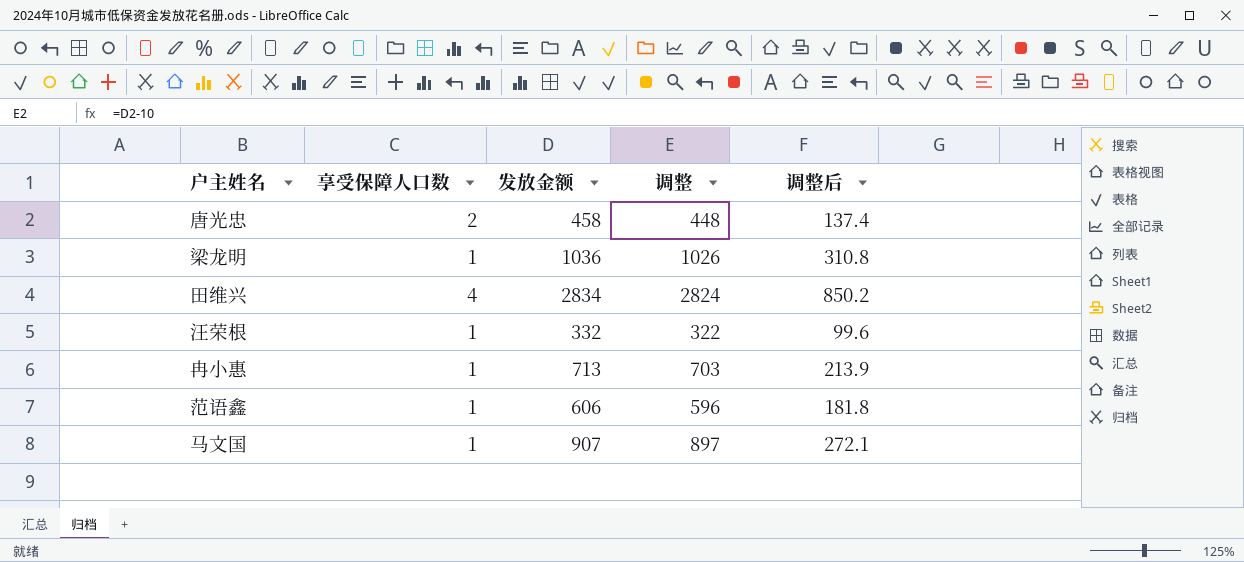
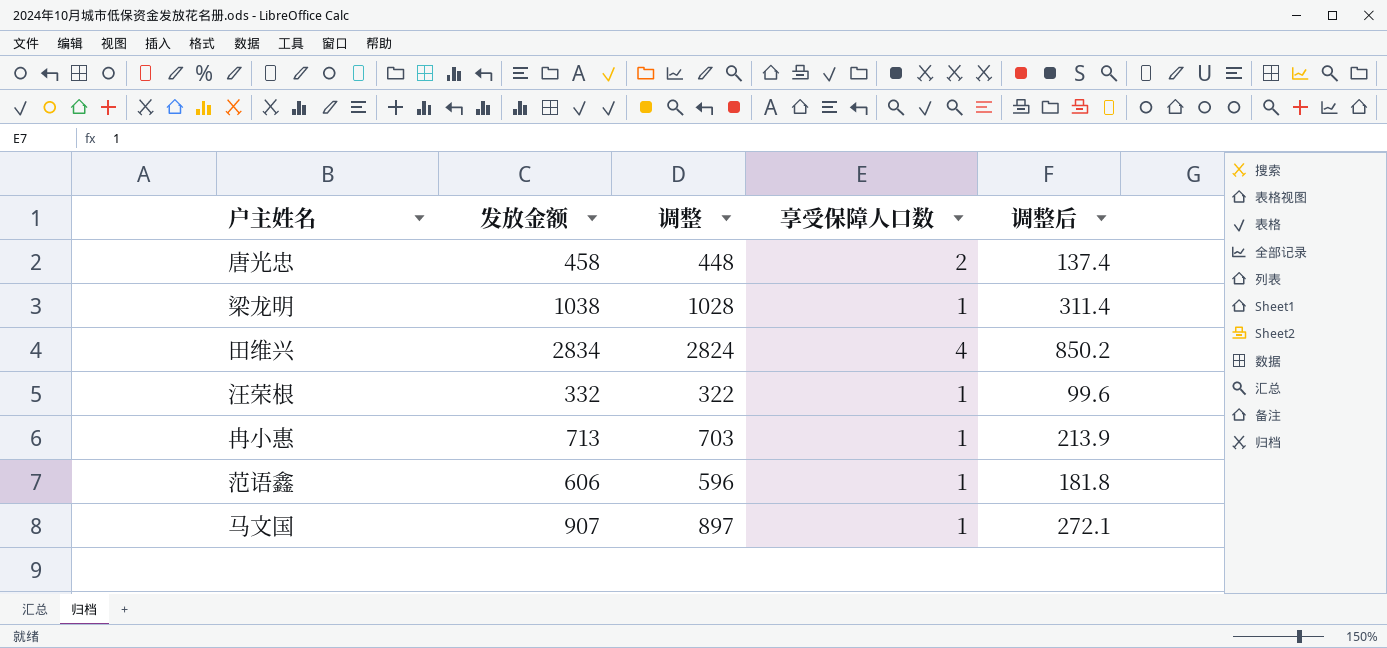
column 享受保障人口数 | position: 2 -> 4
梁龙明 | 发放金额: 1036 -> 1038
梁龙明 | 调整: 1026 -> 1028
梁龙明 | 调整后: 310.8 -> 311.4

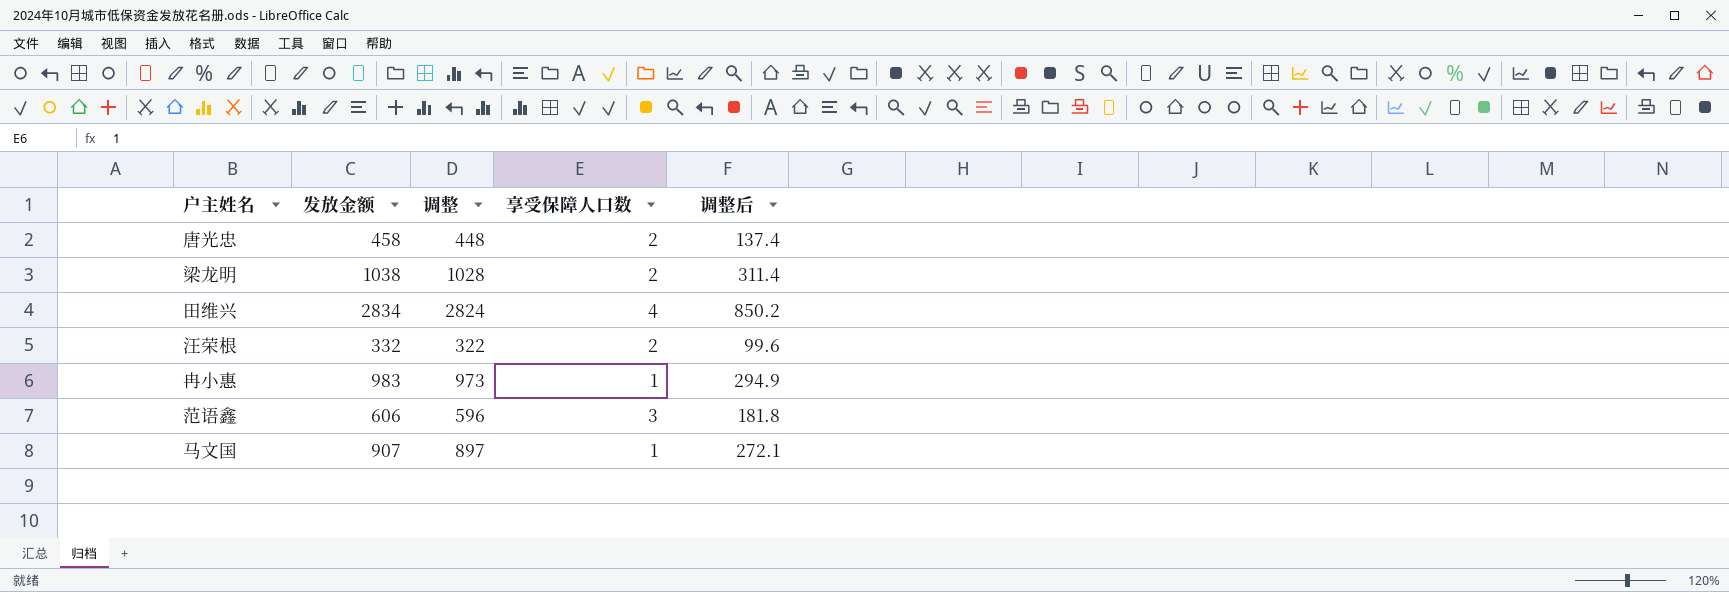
梁龙明 | 享受保障人口数: 1 -> 2
汪荣根 | 享受保障人口数: 1 -> 2
冉小惠 | 发放金额: 713 -> 983
冉小惠 | 调整: 703 -> 973
冉小惠 | 调整后: 213.9 -> 294.9
范语鑫 | 享受保障人口数: 1 -> 3

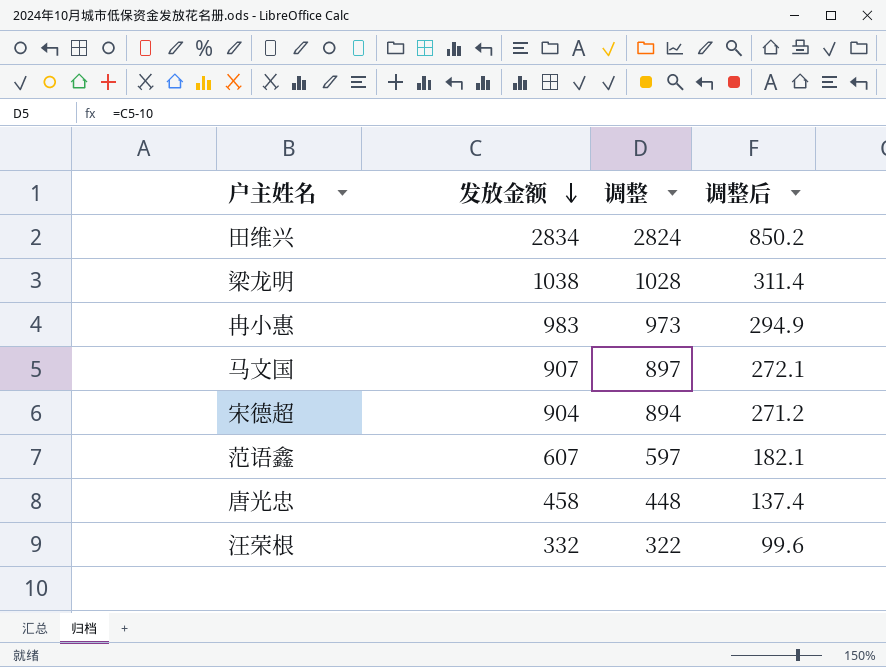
row order: none -> 发放金额 descending
column 享受保障人口数 | position: 4 -> none
row 宋德超: none -> 904 | 894 | 271.2
范语鑫 | 发放金额: 606 -> 607
范语鑫 | 调整: 596 -> 597
范语鑫 | 调整后: 181.8 -> 182.1

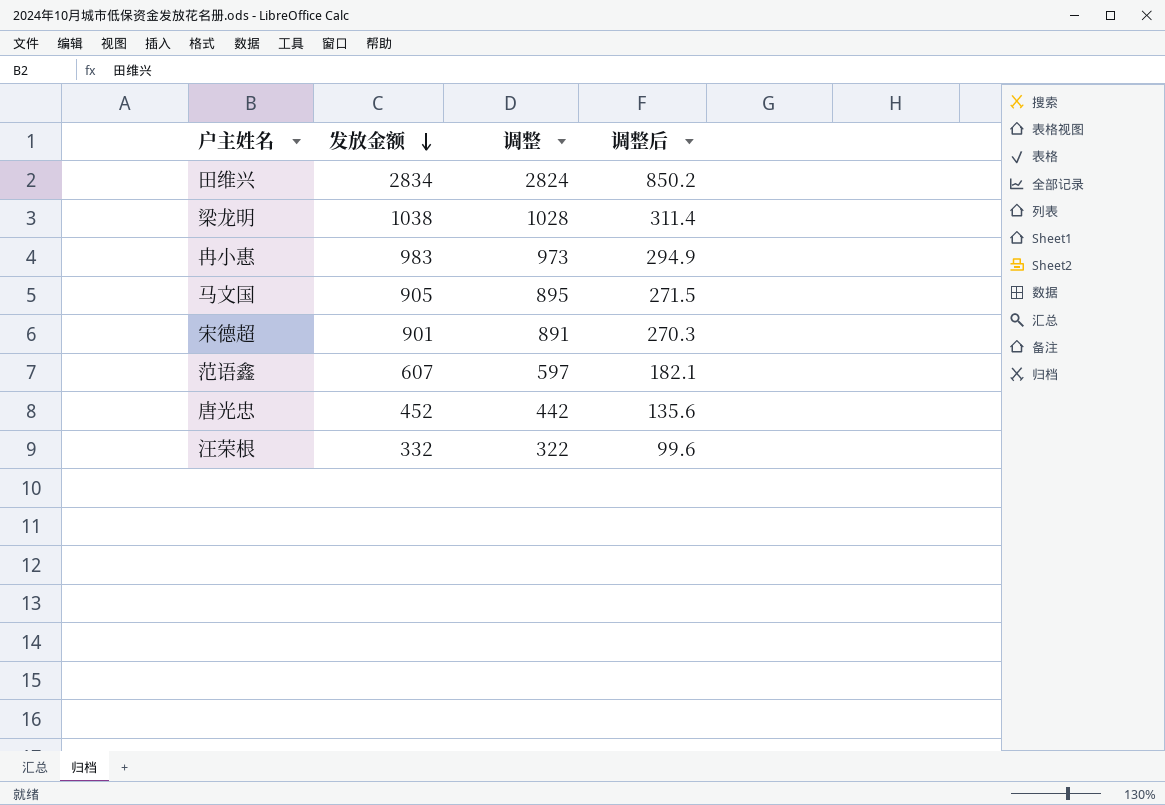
马文国 | 发放金额: 907 -> 905
马文国 | 调整: 897 -> 895
马文国 | 调整后: 272.1 -> 271.5
宋德超 | 发放金额: 904 -> 901
宋德超 | 调整: 894 -> 891
宋德超 | 调整后: 271.2 -> 270.3
唐光忠 | 发放金额: 458 -> 452
唐光忠 | 调整: 448 -> 442
唐光忠 | 调整后: 137.4 -> 135.6

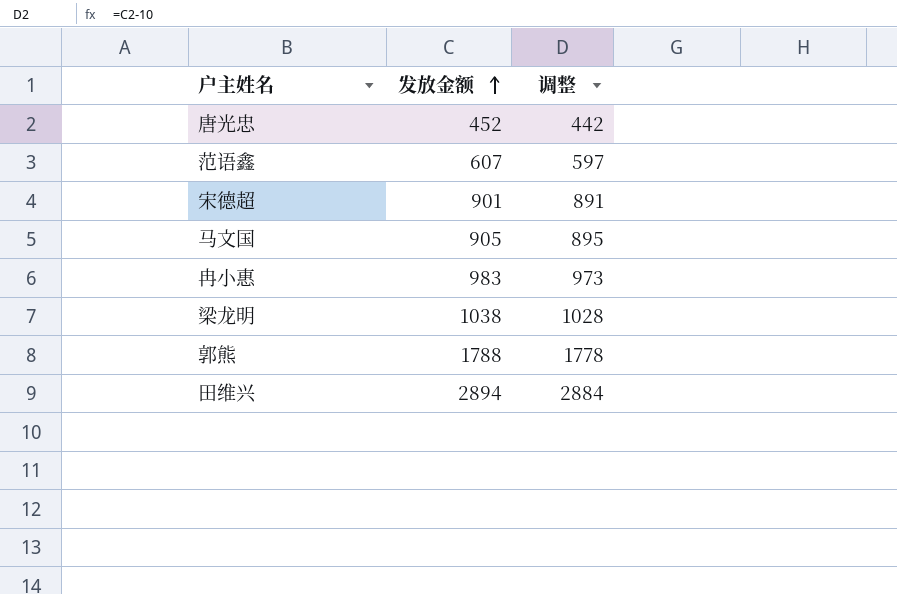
row order: 发放金额 descending -> 发放金额 ascending
column 调整后 | formula: [发放金额] * 0.3 -> none
row 汪荣根: 332 | 322 | 99.6 -> none
row 郭熊: none -> 1788 | 1778
田维兴 | 发放金额: 2834 -> 2894
田维兴 | 调整: 2824 -> 2884

